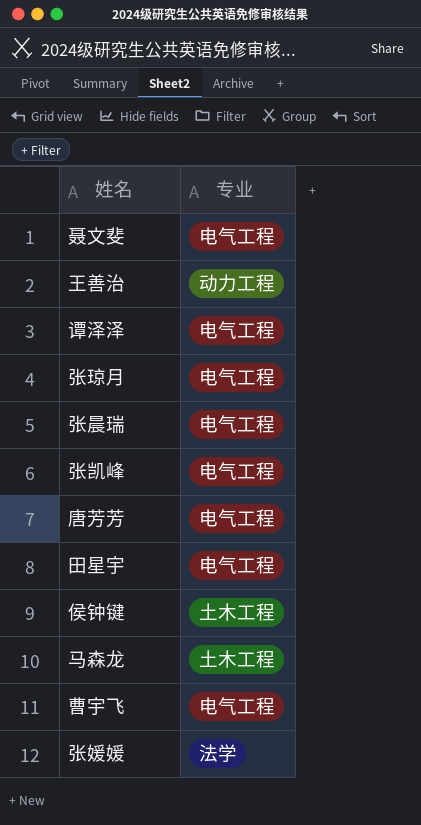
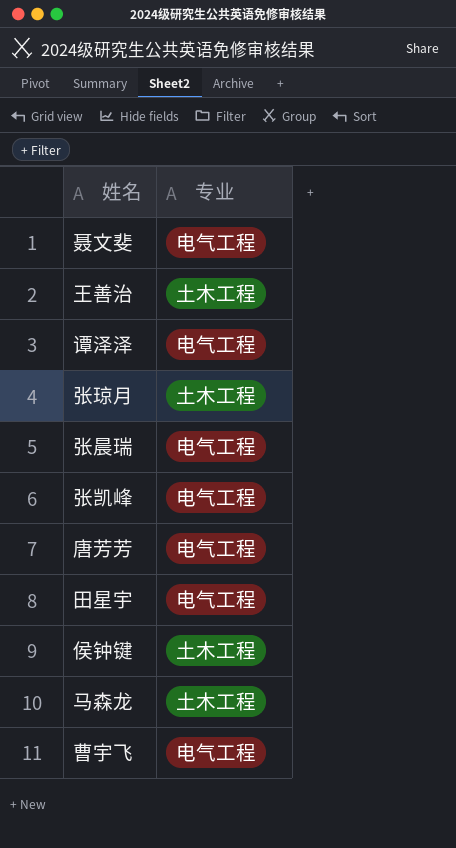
row 张媛媛: 法学 -> none
王善治 | 专业: 动力工程 -> 土木工程
张琼月 | 专业: 电气工程 -> 土木工程

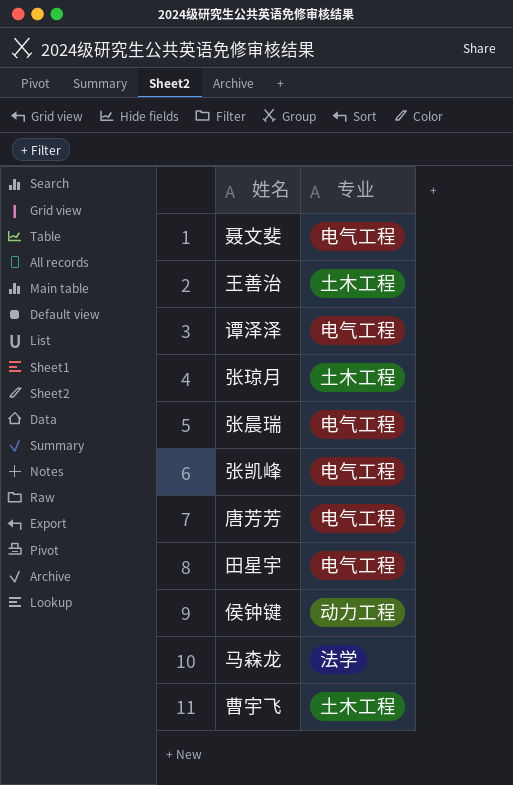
侯钟键 | 专业: 土木工程 -> 动力工程
马森龙 | 专业: 土木工程 -> 法学
曹宇飞 | 专业: 电气工程 -> 土木工程

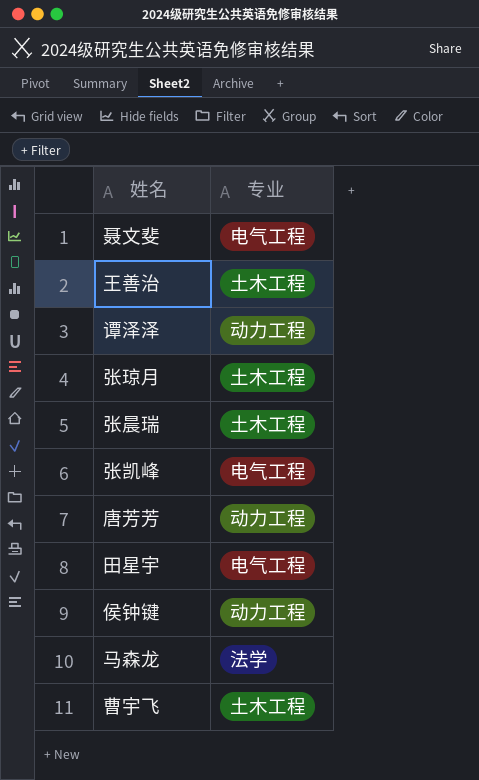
谭泽泽 | 专业: 电气工程 -> 动力工程
张晨瑞 | 专业: 电气工程 -> 土木工程
唐芳芳 | 专业: 电气工程 -> 动力工程

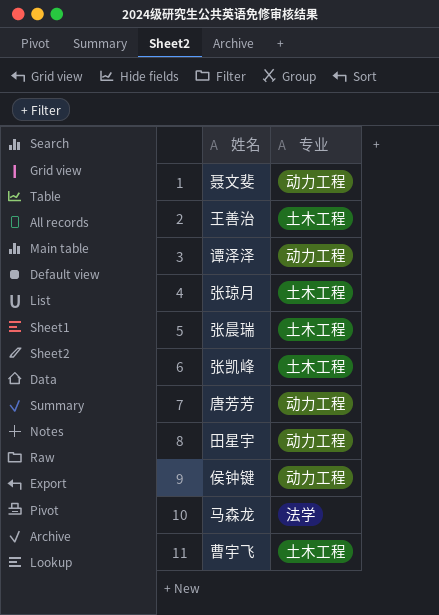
聂文斐 | 专业: 电气工程 -> 动力工程
张凯峰 | 专业: 电气工程 -> 土木工程
田星宇 | 专业: 电气工程 -> 动力工程

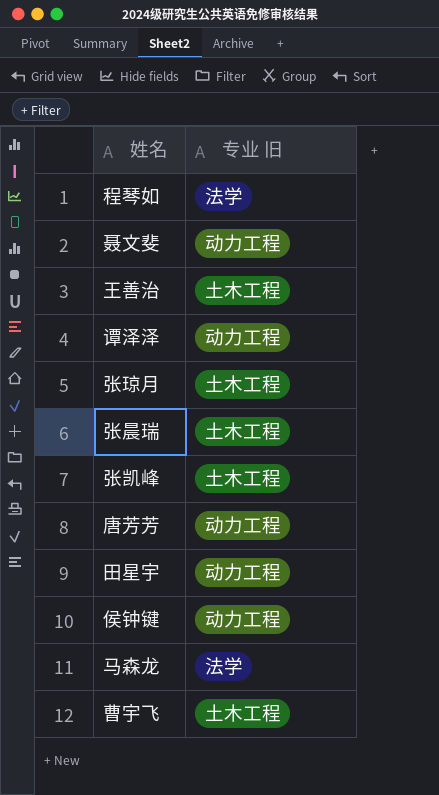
column name: 专业 -> 专业 旧
row 程琴如: none -> 法学

